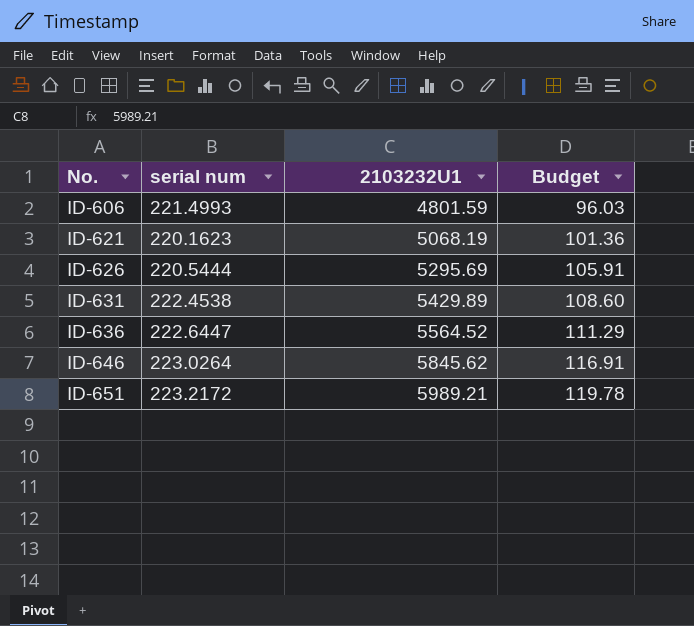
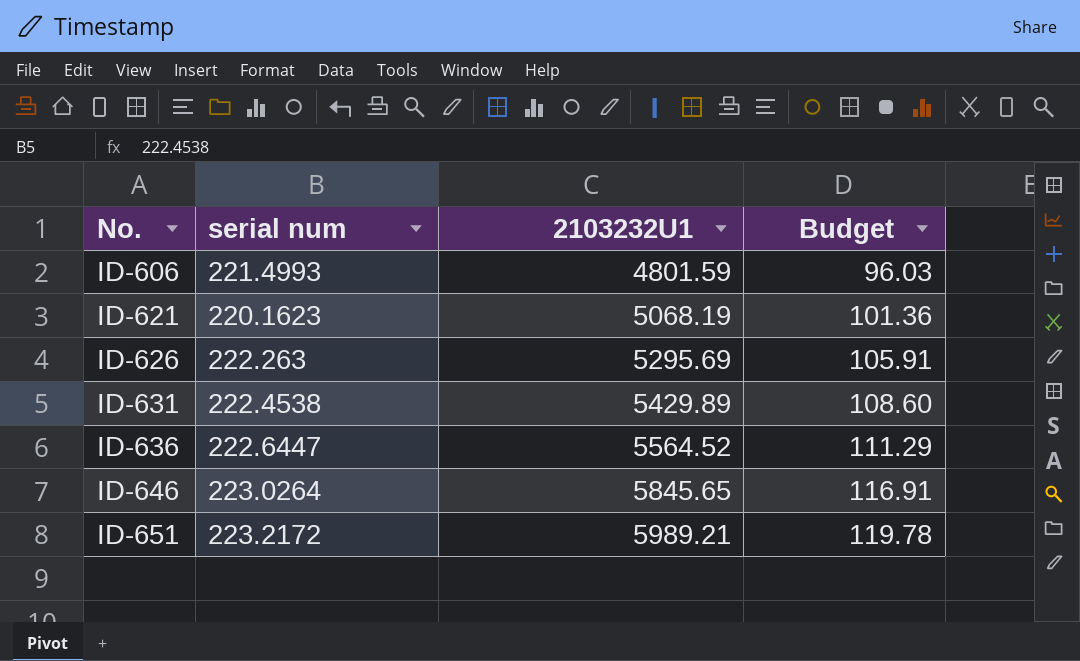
ID-626 | serial num: 220.5444 -> 222.263
ID-646 | 2103232U1: 5845.62 -> 5845.65

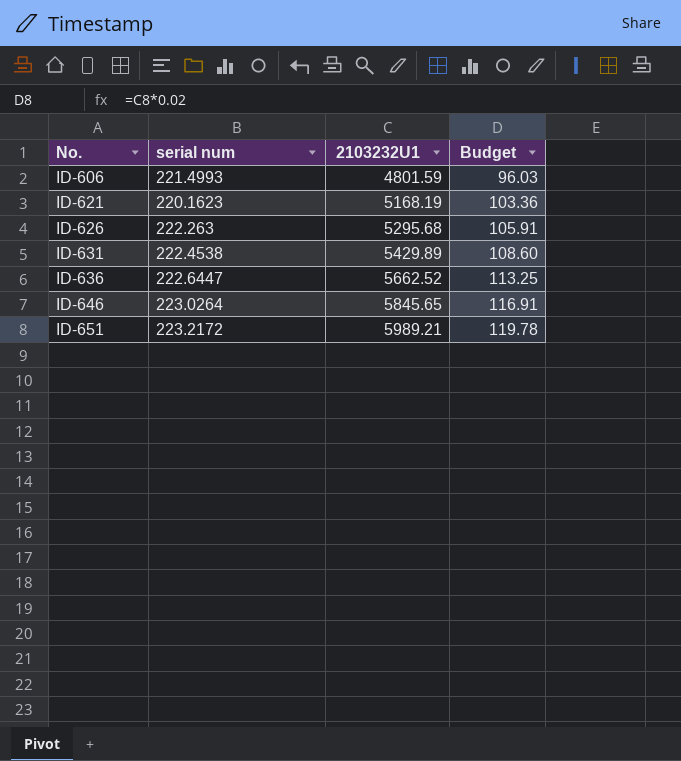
ID-621 | 2103232U1: 5068.19 -> 5168.19
ID-621 | Budget: 101.36 -> 103.36
ID-626 | 2103232U1: 5295.69 -> 5295.68
ID-636 | 2103232U1: 5564.52 -> 5662.52
ID-636 | Budget: 111.29 -> 113.25

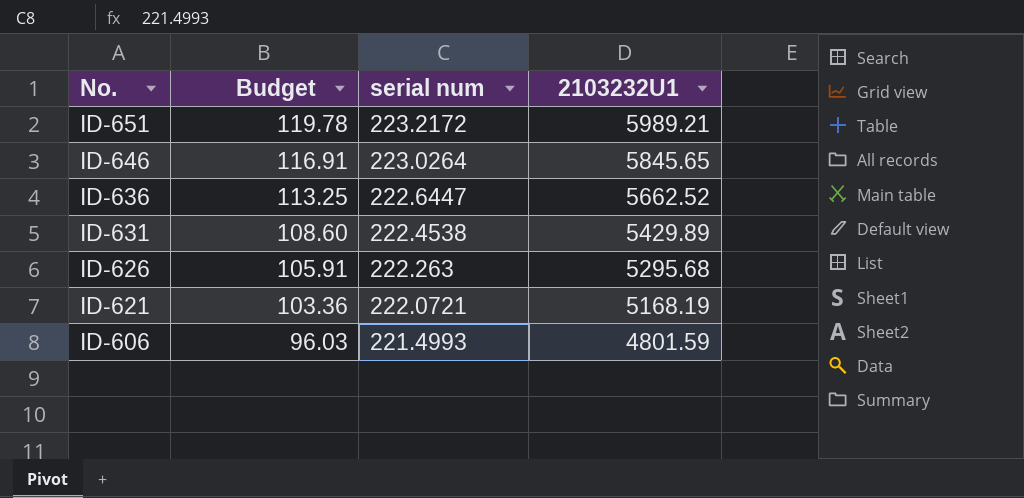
row order: No. ascending -> No. descending
column Budget | position: 4 -> 2
ID-621 | serial num: 220.1623 -> 222.0721

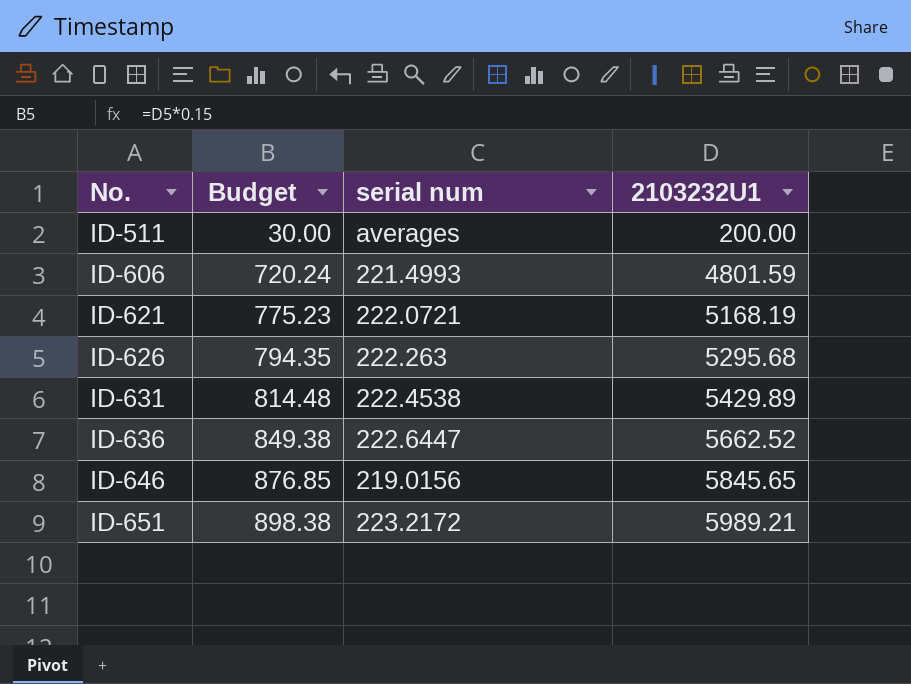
row order: No. descending -> No. ascending
column Budget | formula: [2103232U1] * 0.02 -> [2103232U1] * 0.15
row ID-511: none -> 30.00 | averages | 200.00
ID-646 | serial num: 223.0264 -> 219.0156

